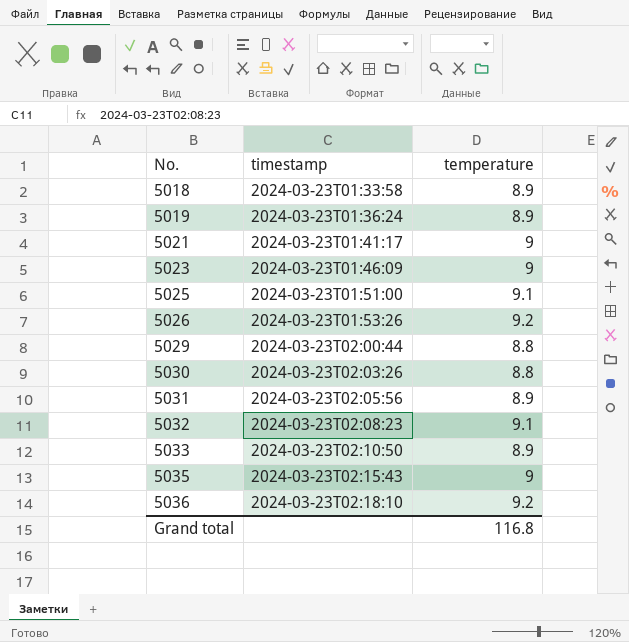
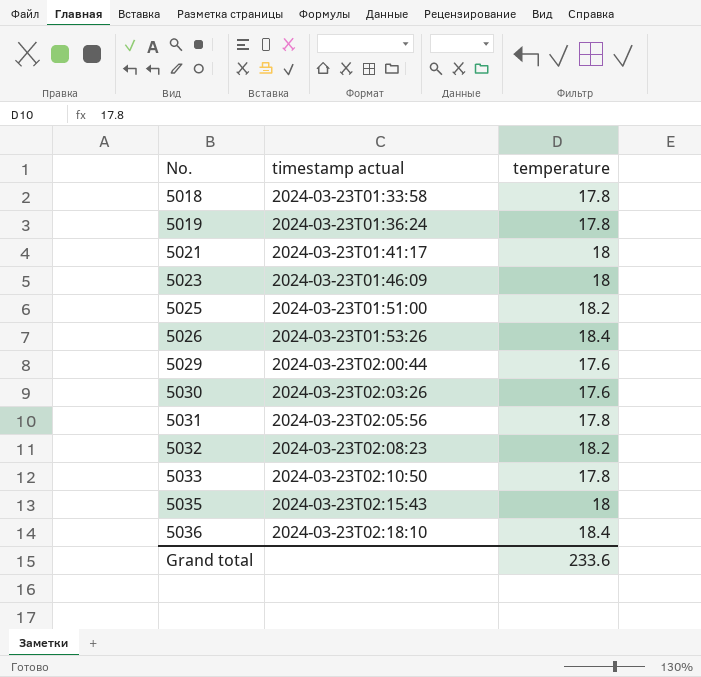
column name: timestamp -> timestamp actual
5018 | temperature: 8.9 -> 17.8
5019 | temperature: 8.9 -> 17.8
5021 | temperature: 9 -> 18
5023 | temperature: 9 -> 18
5025 | temperature: 9.1 -> 18.2
5026 | temperature: 9.2 -> 18.4
5029 | temperature: 8.8 -> 17.6
5030 | temperature: 8.8 -> 17.6
5031 | temperature: 8.9 -> 17.8
5032 | temperature: 9.1 -> 18.2
5033 | temperature: 8.9 -> 17.8
5035 | temperature: 9 -> 18
5036 | temperature: 9.2 -> 18.4
Grand total | temperature: 116.8 -> 233.6

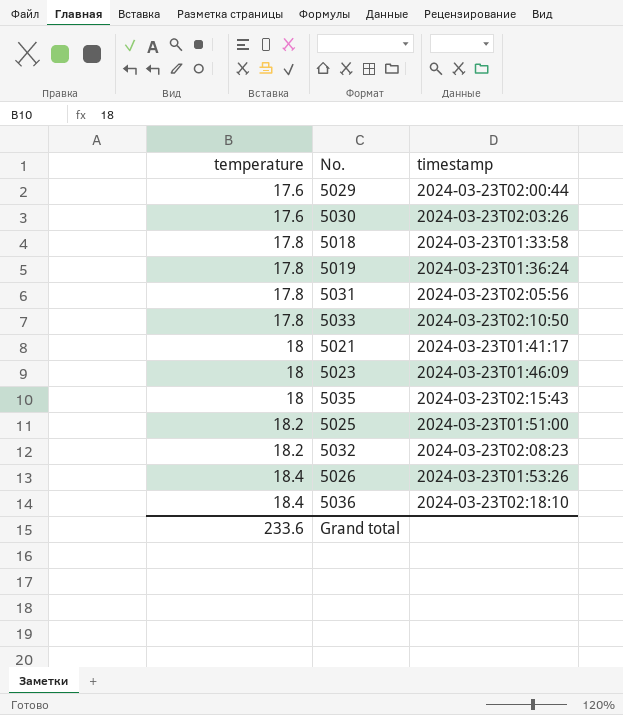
row order: No. ascending -> temperature ascending
column temperature | position: 3 -> 1
column name: timestamp actual -> timestamp

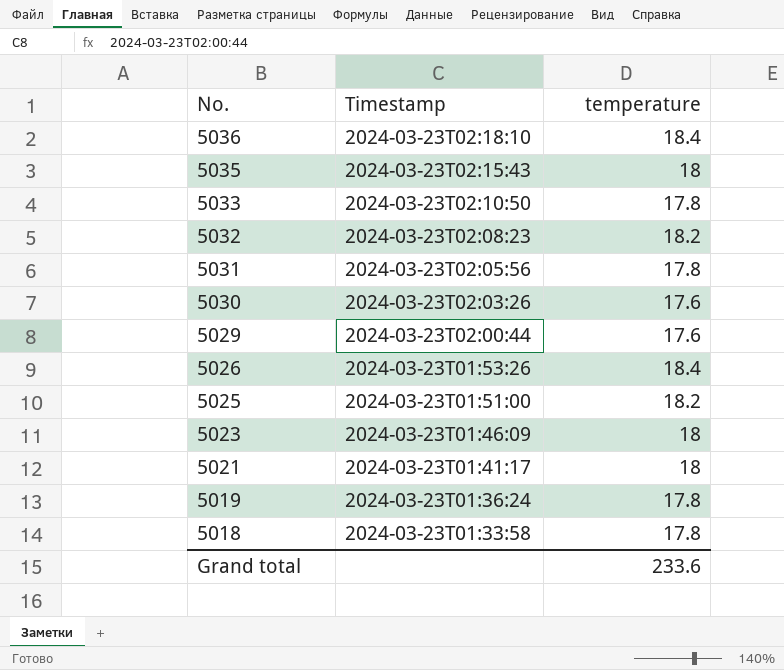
row order: temperature ascending -> No. descending
column name: timestamp -> Timestamp
column temperature | position: 1 -> 3

